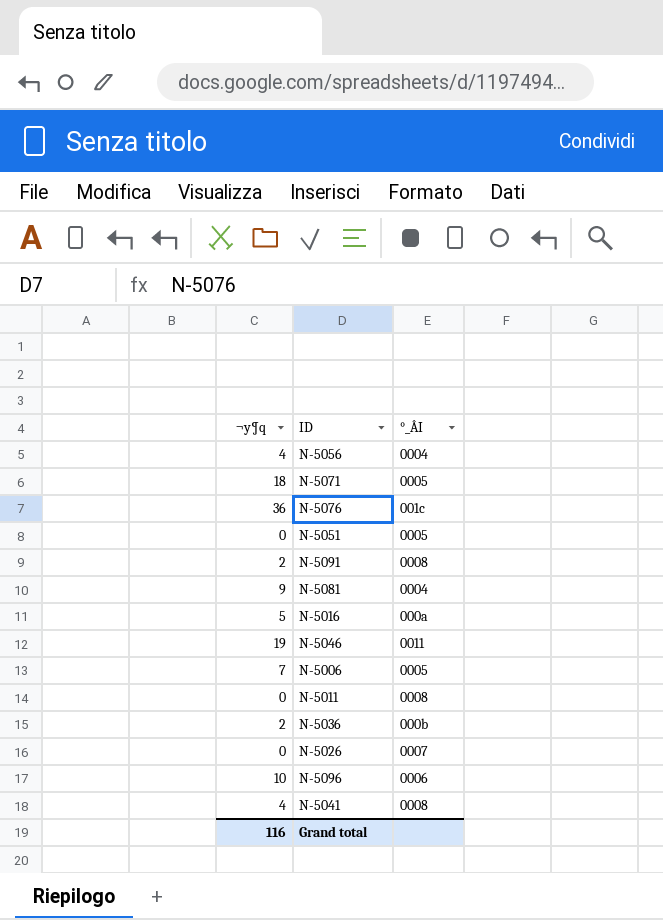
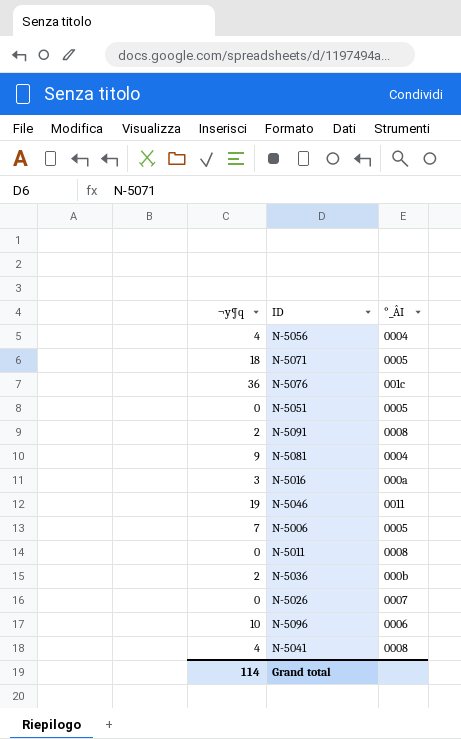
N-5016 | ¬y¶q: 5 -> 3
Grand total | ¬y¶q: 116 -> 114

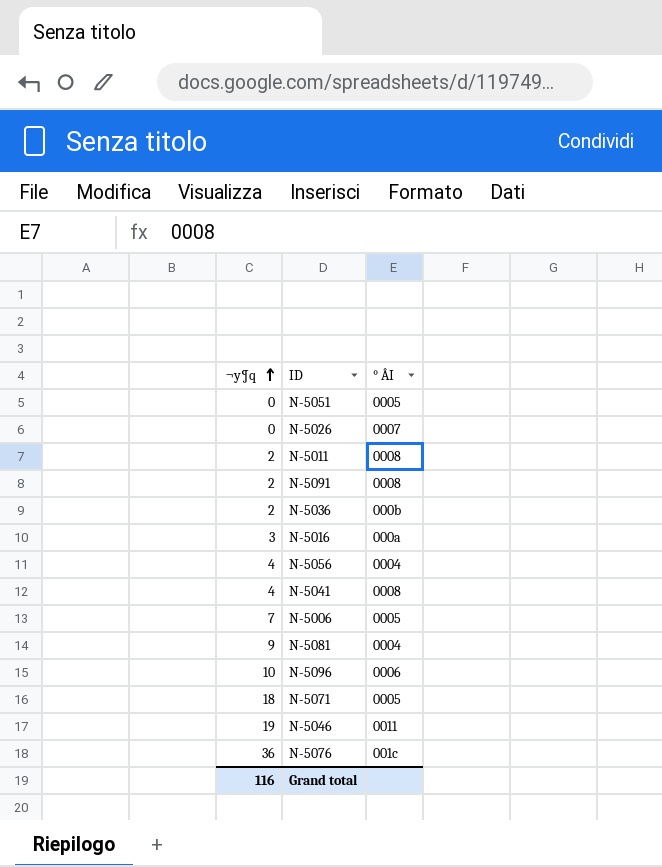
row order: none -> ¬y¶q ascending
column name: °_ÂI -> ° ÂI
N-5011 | ¬y¶q: 0 -> 2
Grand total | ¬y¶q: 114 -> 116

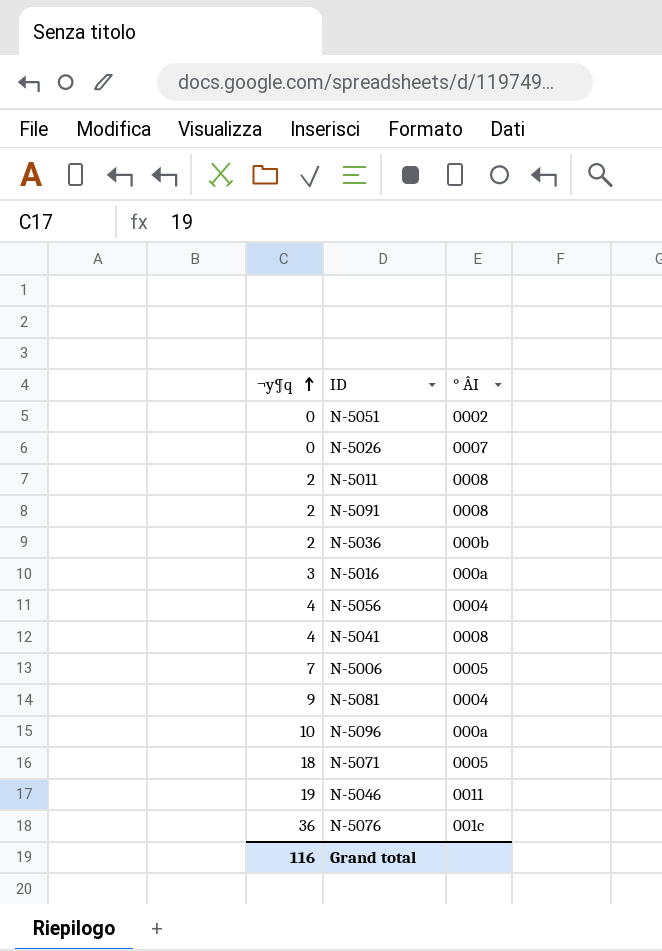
N-5051 | ° ÂI: 0005 -> 0002
N-5096 | ° ÂI: 0006 -> 000a

